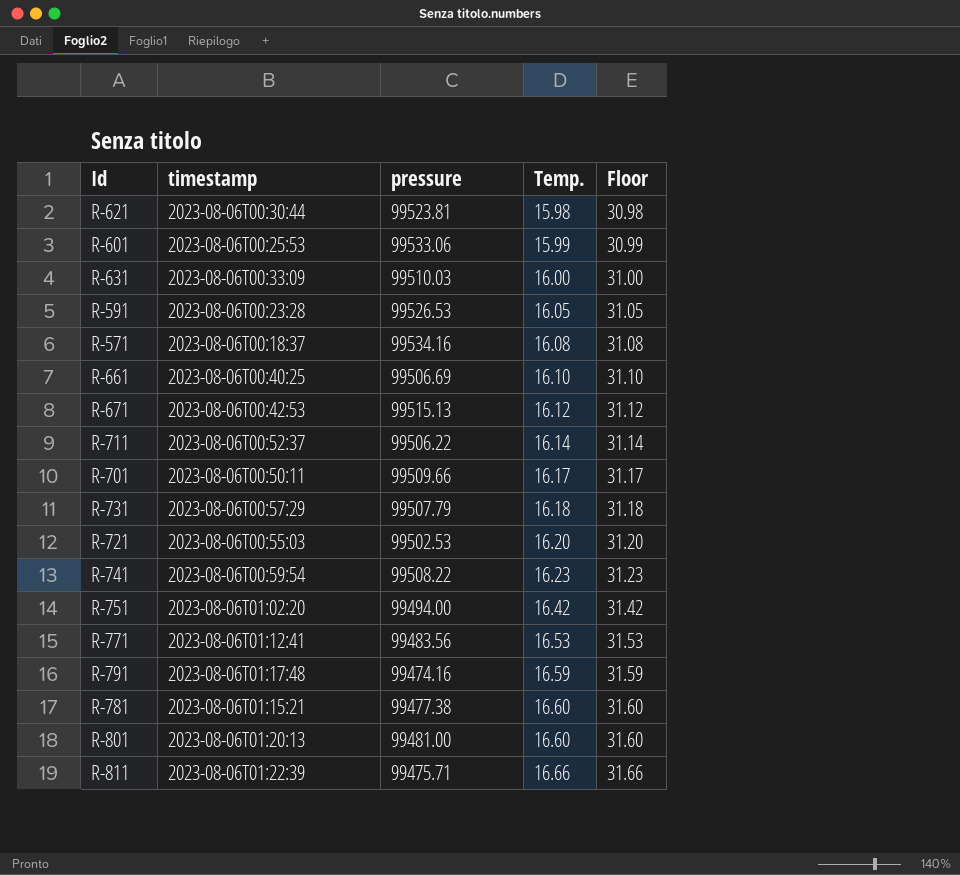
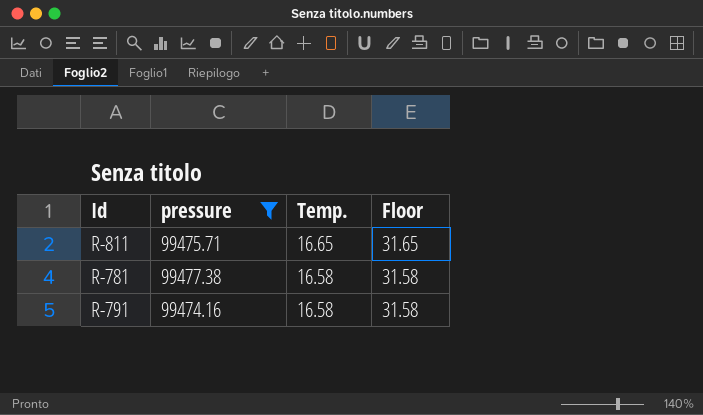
filter: none -> pressure <= 99477.38
row order: Temp. ascending -> Temp. descending
column timestamp | position: 2 -> none
R-811 | Temp.: 16.66 -> 16.65
R-811 | Floor: 31.66 -> 31.65
R-781 | Temp.: 16.60 -> 16.58
R-781 | Floor: 31.60 -> 31.58
R-791 | Temp.: 16.59 -> 16.58
R-791 | Floor: 31.59 -> 31.58

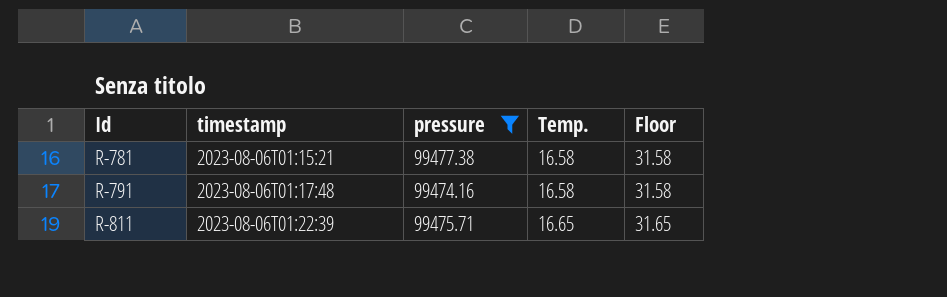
row order: Temp. descending -> Id ascending
column timestamp | position: none -> 2

